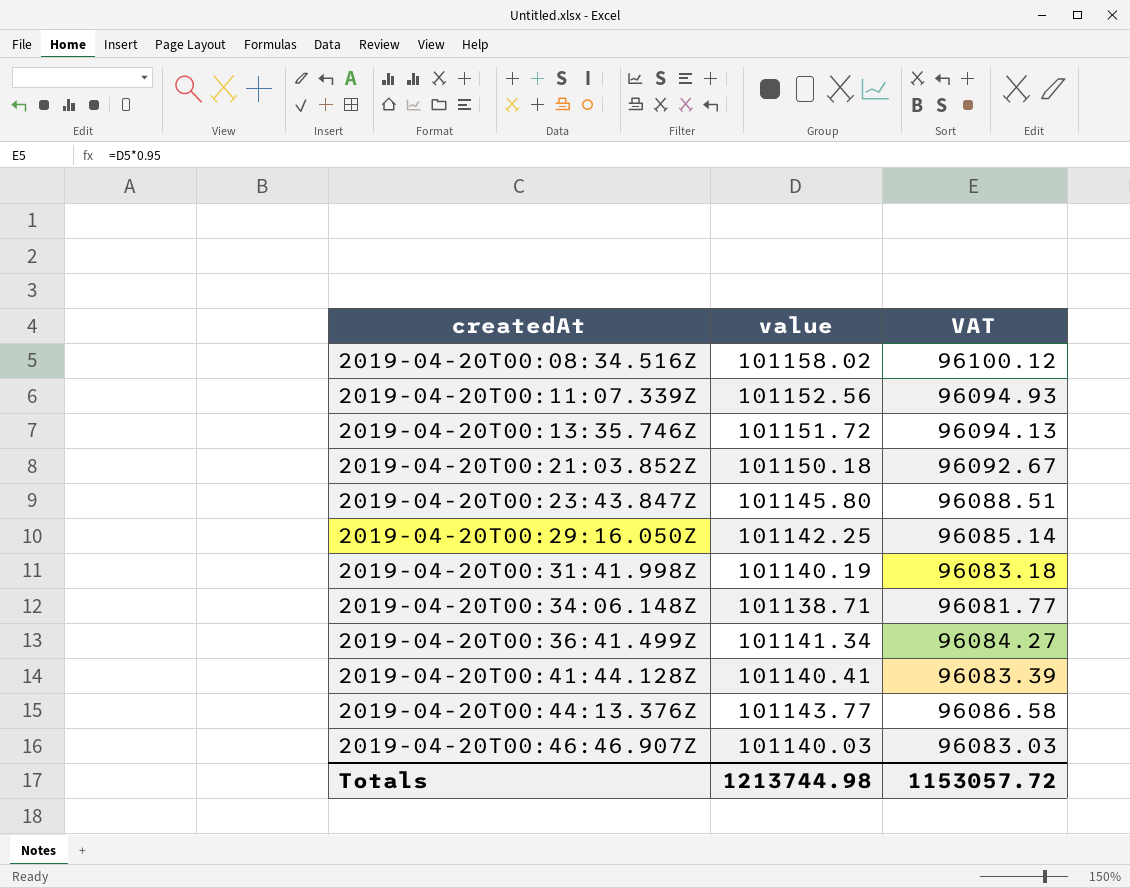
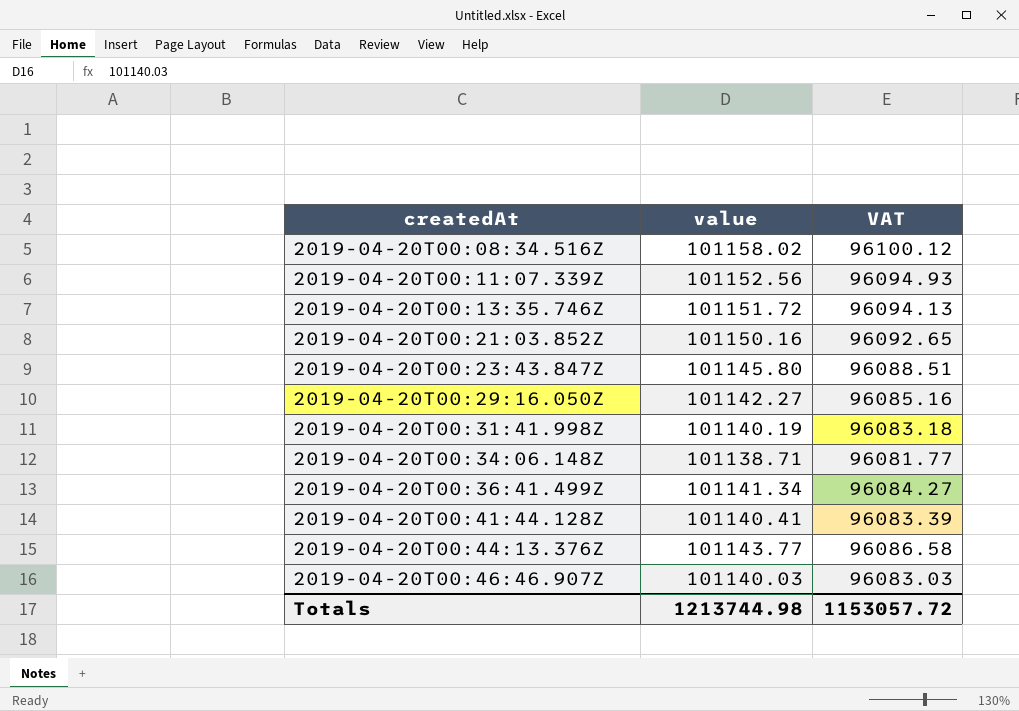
2019-04-20T00:21:03.852Z | value: 101150.18 -> 101150.16
2019-04-20T00:21:03.852Z | VAT: 96092.67 -> 96092.65
2019-04-20T00:29:16.050Z | value: 101142.25 -> 101142.27
2019-04-20T00:29:16.050Z | VAT: 96085.14 -> 96085.16

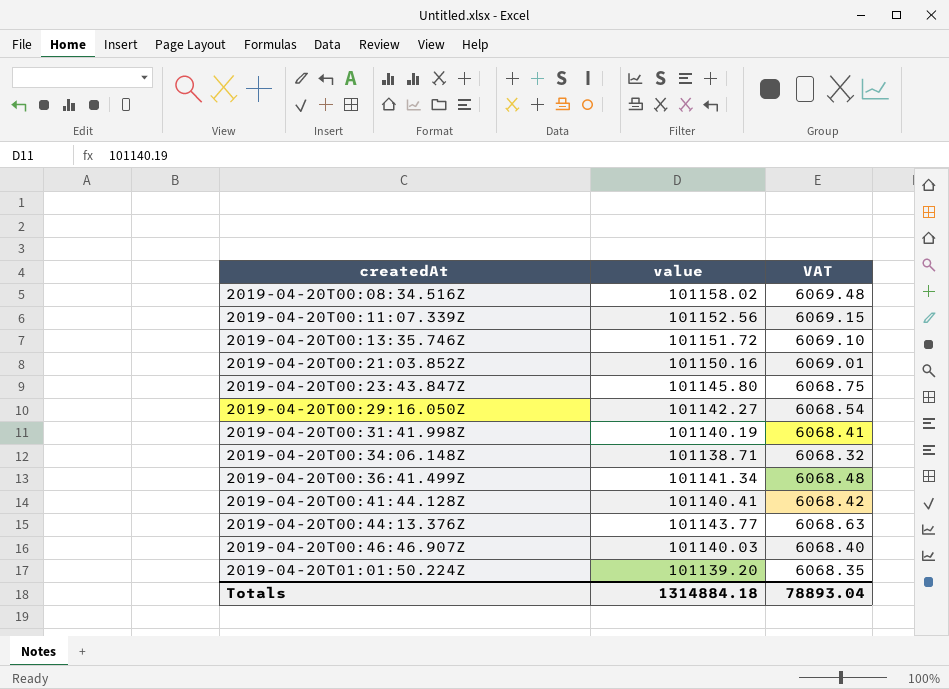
column VAT | formula: [value] * 0.95 -> [value] * 0.06
row 2019-04-20T01:01:50.224Z: none -> 101139.20 | 6068.35
Totals | value: 1213744.98 -> 1314884.18
Totals | VAT: 1153057.72 -> 78893.04

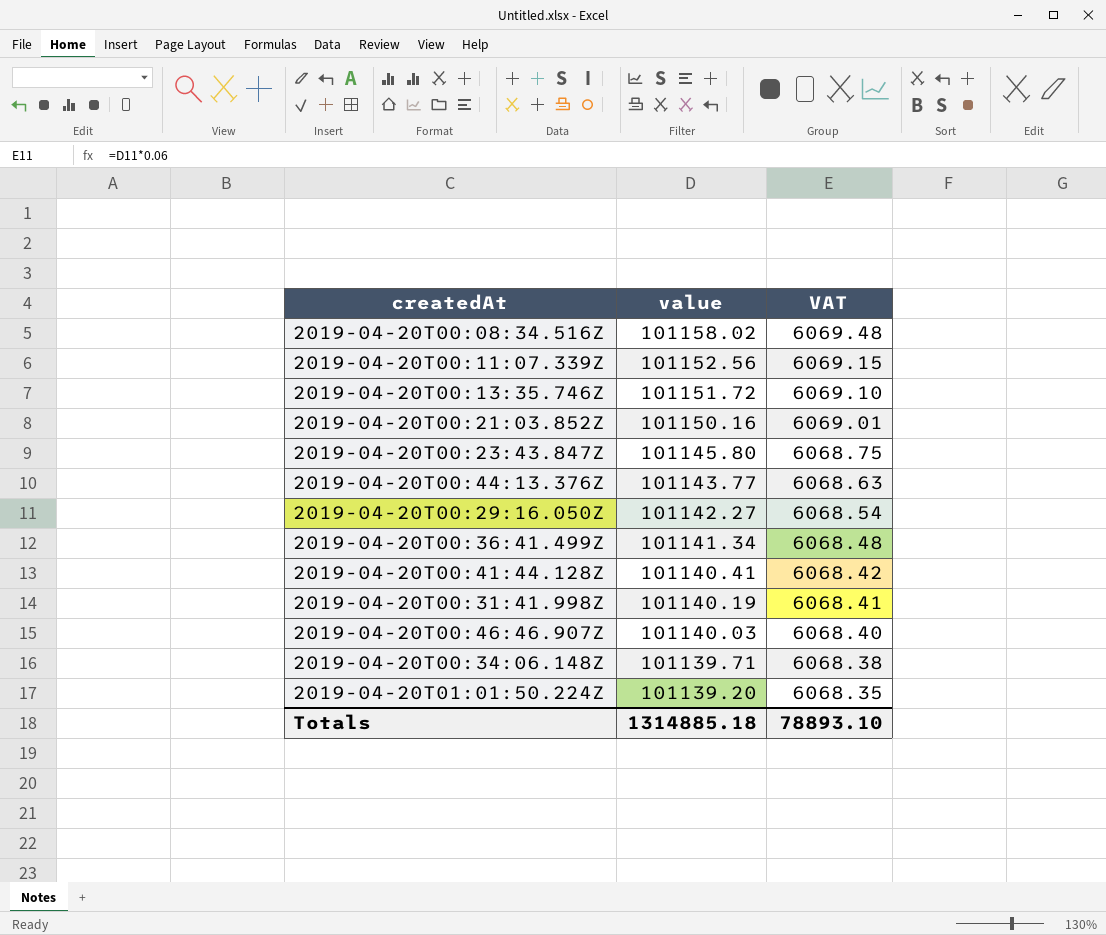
row order: createdAt ascending -> value descending
2019-04-20T00:34:06.148Z | value: 101138.71 -> 101139.71
2019-04-20T00:34:06.148Z | VAT: 6068.32 -> 6068.38
Totals | value: 1314884.18 -> 1314885.18
Totals | VAT: 78893.04 -> 78893.10

